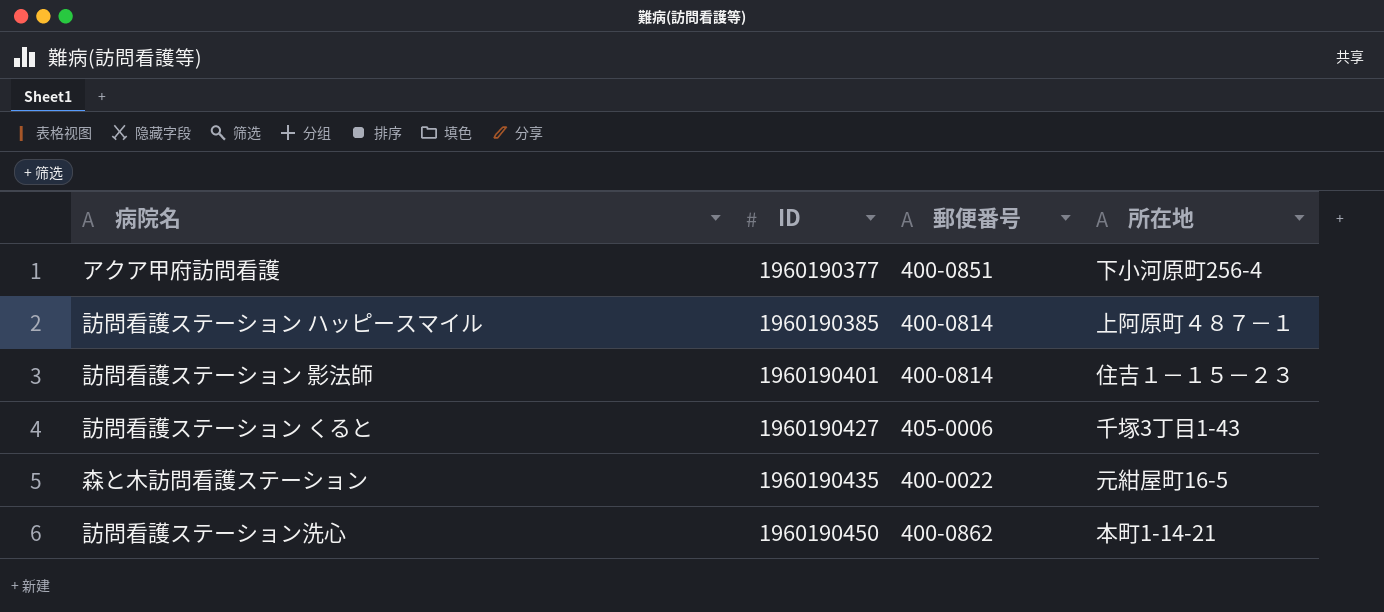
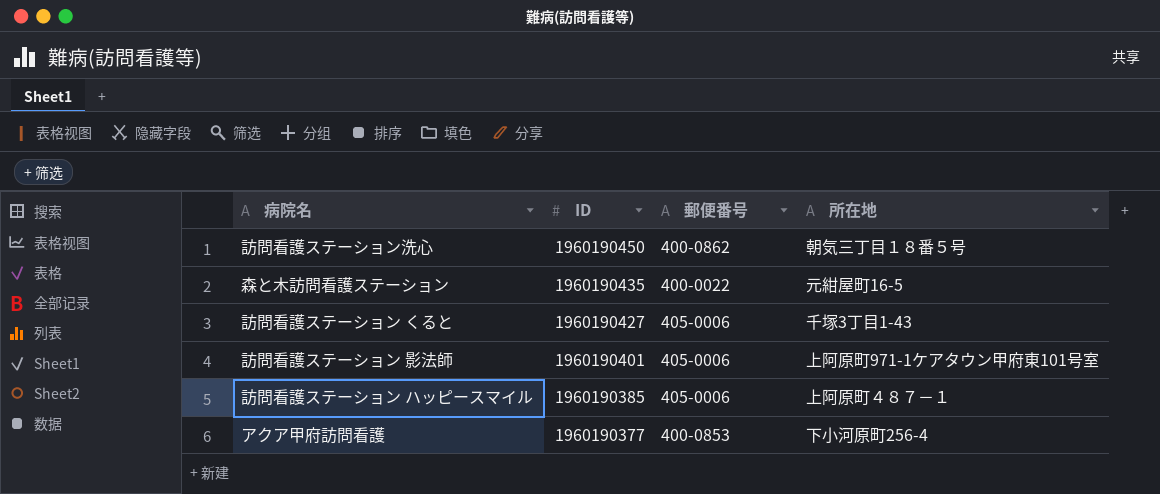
row order: ID ascending -> ID descending
訪問看護ステーション洗心 | 所在地: 本町1-14-21 -> 朝気三丁目１８番５号
訪問看護ステーション 影法師 | 郵便番号: 400-0814 -> 405-0006
訪問看護ステーション 影法師 | 所在地: 住吉１－１５－２３ -> 上阿原町971-1ケアタウン甲府東101号室
訪問看護ステーション ハッピースマイル | 郵便番号: 400-0814 -> 405-0006
アクア甲府訪問看護 | 郵便番号: 400-0851 -> 400-0853

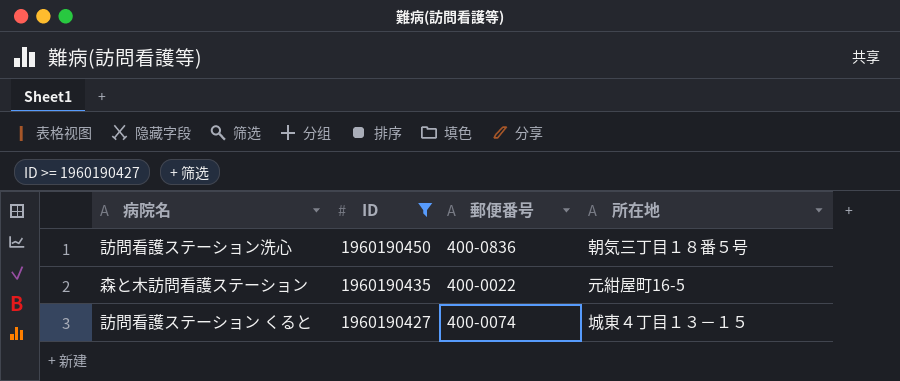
filter: none -> ID >= 1960190427
訪問看護ステーション洗心 | 郵便番号: 400-0862 -> 400-0836
訪問看護ステーション くると | 郵便番号: 405-0006 -> 400-0074
訪問看護ステーション くると | 所在地: 千塚3丁目1-43 -> 城東４丁目１３－１５

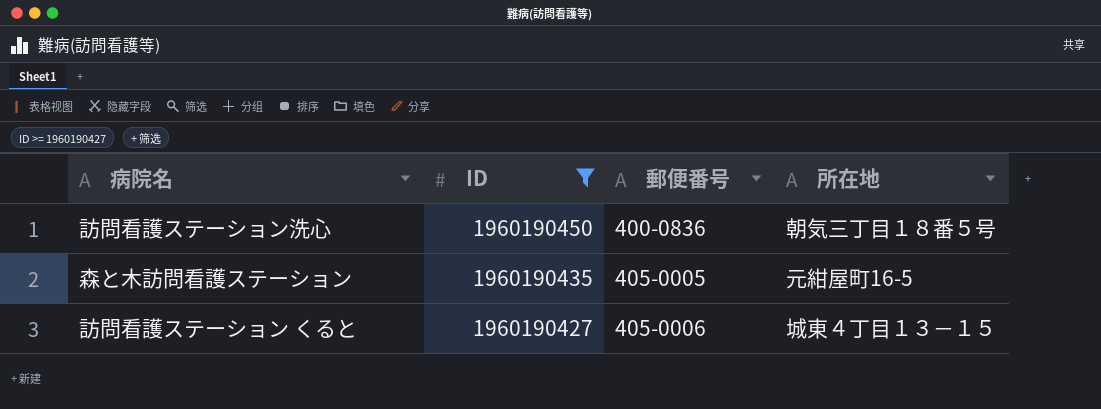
森と木訪問看護ステーション | 郵便番号: 400-0022 -> 405-0005
訪問看護ステーション くると | 郵便番号: 400-0074 -> 405-0006

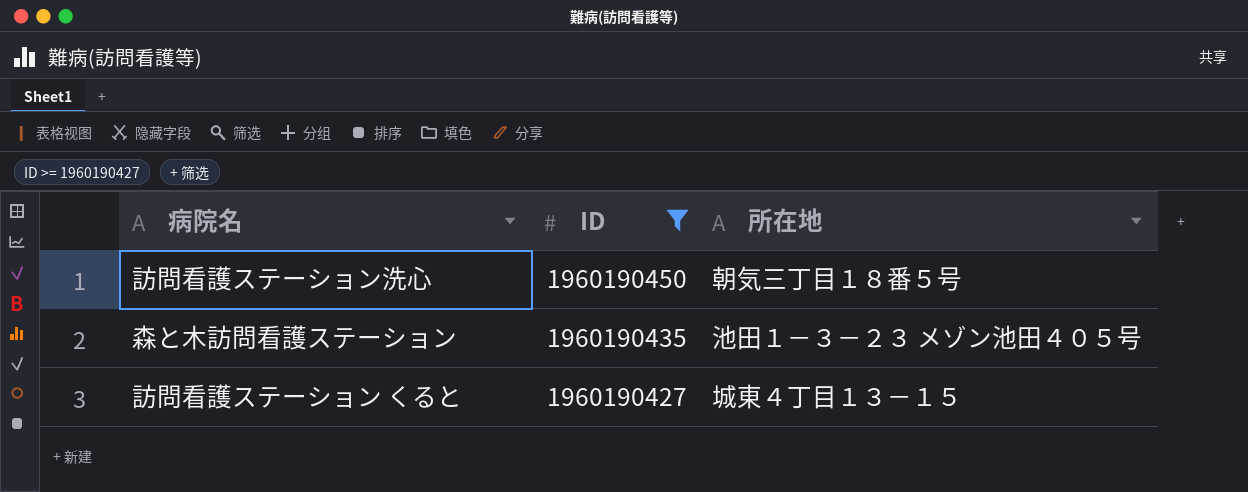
column 郵便番号 | position: 3 -> none
森と木訪問看護ステーション | 所在地: 元紺屋町16-5 -> 池田１－３－２３ メゾン池田４０５号

